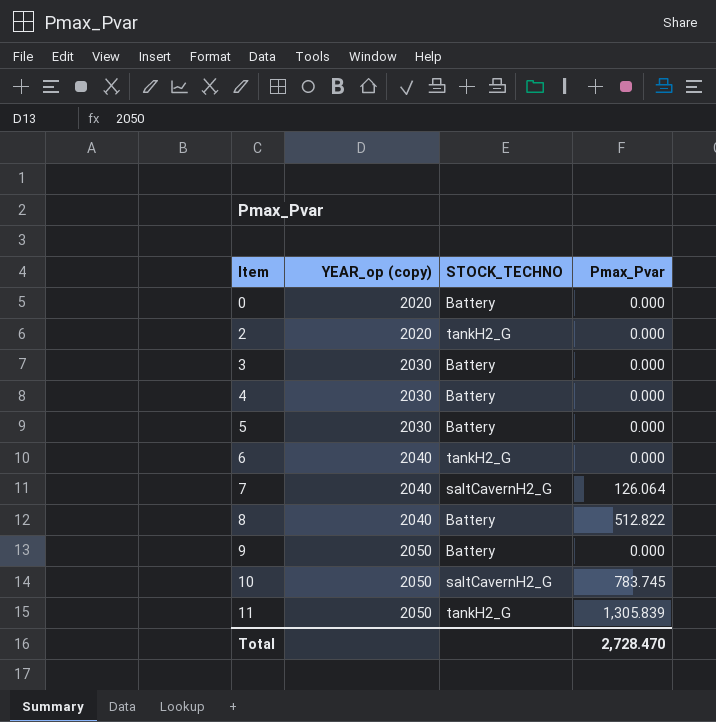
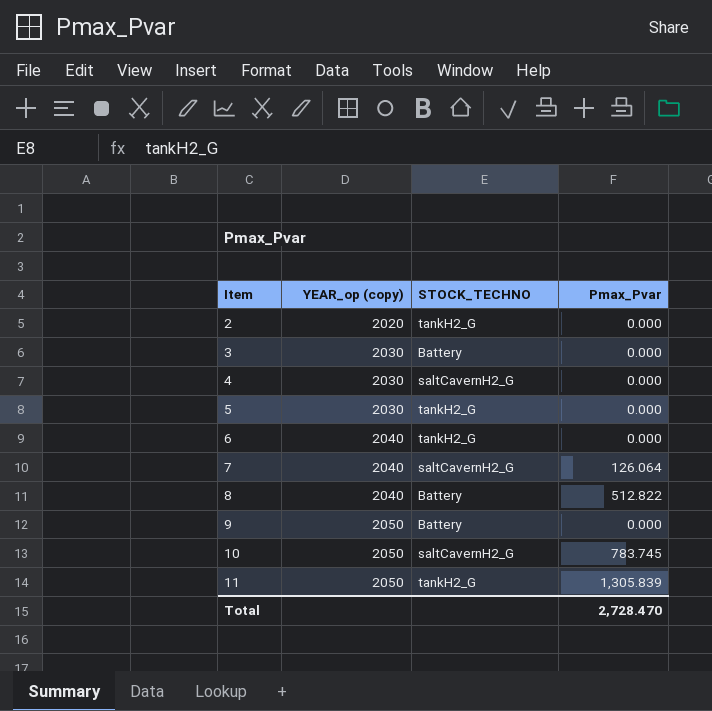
row 0: 2020 | Battery | 0.000 -> none
4 | STOCK_TECHNO: Battery -> saltCavernH2_G
5 | STOCK_TECHNO: Battery -> tankH2_G

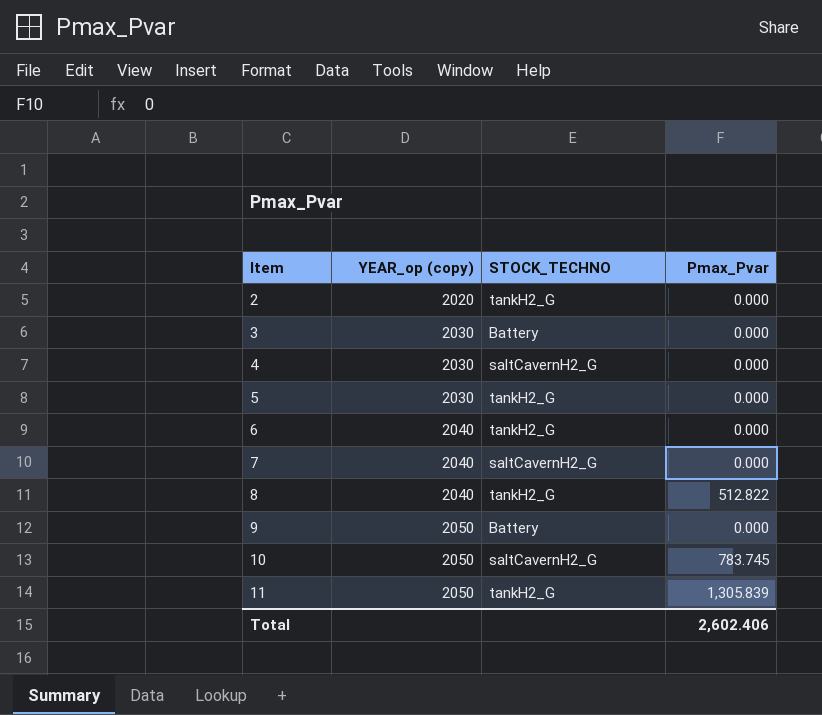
7 | Pmax_Pvar: 126.064 -> 0.000
8 | STOCK_TECHNO: Battery -> tankH2_G
Total | Pmax_Pvar: 2,728.470 -> 2,602.406

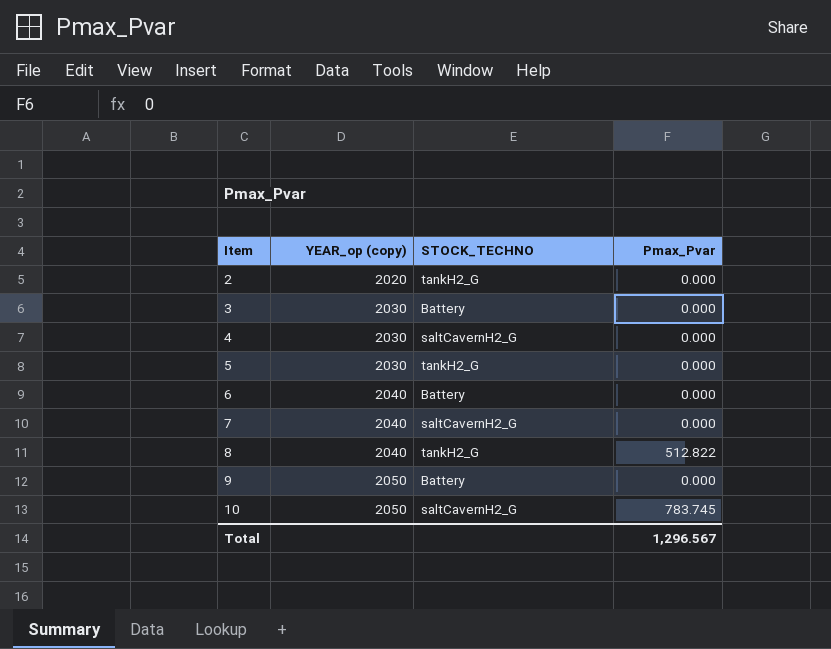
row 11: 2050 | tankH2_G | 1,305.839 -> none
6 | STOCK_TECHNO: tankH2_G -> Battery
Total | Pmax_Pvar: 2,602.406 -> 1,296.567

